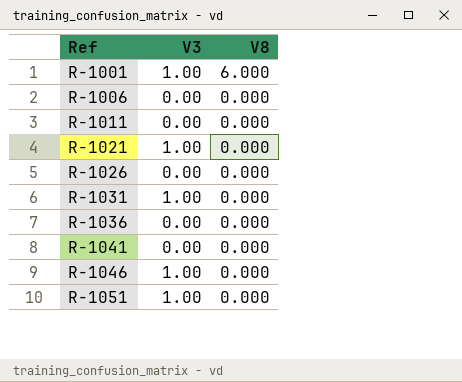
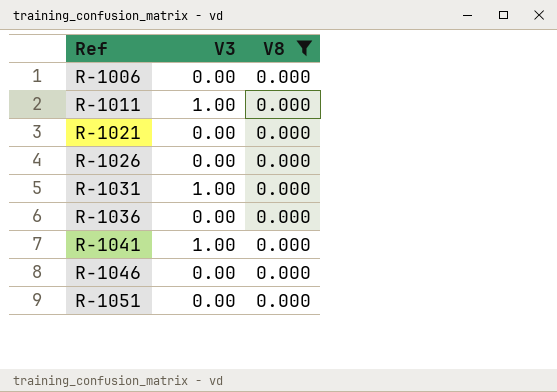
filter: none -> V8 = 0.000
R-1011 | V3: 0.00 -> 1.00
R-1021 | V3: 1.00 -> 0.00
R-1041 | V3: 0.00 -> 1.00
R-1046 | V3: 1.00 -> 0.00
R-1051 | V3: 1.00 -> 0.00

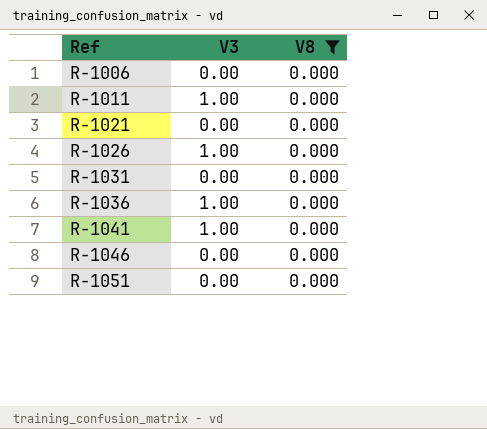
R-1026 | V3: 0.00 -> 1.00
R-1031 | V3: 1.00 -> 0.00
R-1036 | V3: 0.00 -> 1.00

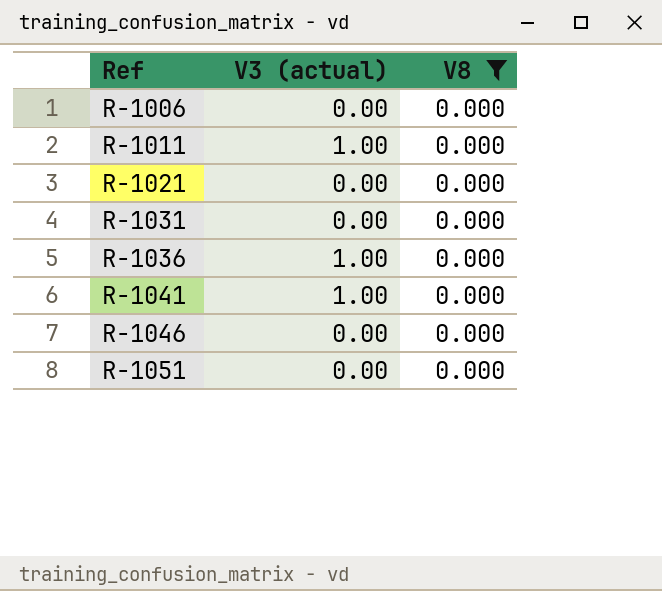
column name: V3 -> V3 (actual)
row R-1026: 1.00 | 0.000 -> none

